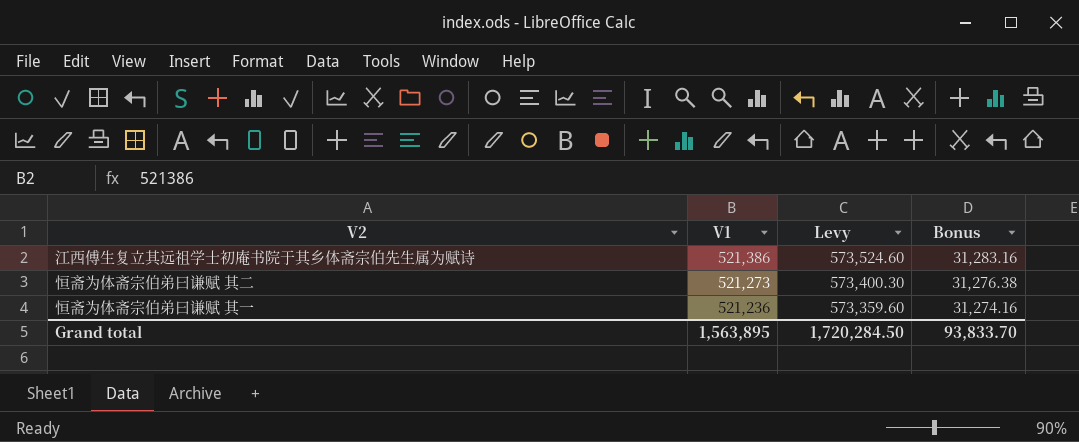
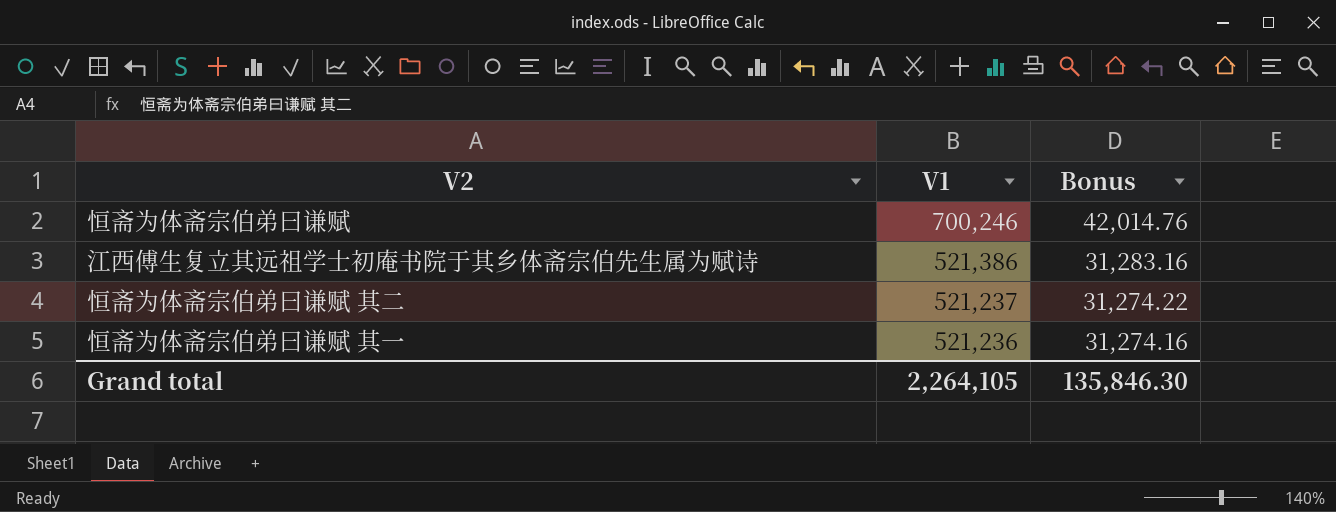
column Levy | formula: [V1] * 1.1 -> none
row 恒斋为体斋宗伯弟曰谦赋: none -> 700,246 | 42,014.76
恒斋为体斋宗伯弟曰谦赋 其二 | V1: 521,273 -> 521,237
恒斋为体斋宗伯弟曰谦赋 其二 | Bonus: 31,276.38 -> 31,274.22
Grand total | V1: 1,563,895 -> 2,264,105
Grand total | Bonus: 93,833.70 -> 135,846.30

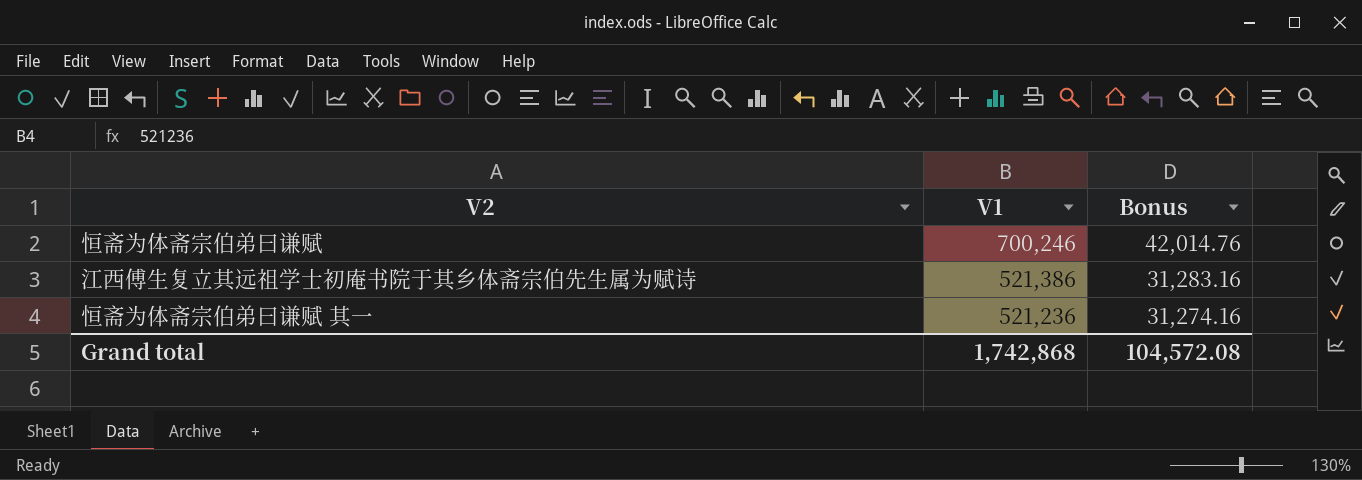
row 恒斋为体斋宗伯弟曰谦赋 其二: 521,237 | 31,274.22 -> none
Grand total | V1: 2,264,105 -> 1,742,868
Grand total | Bonus: 135,846.30 -> 104,572.08

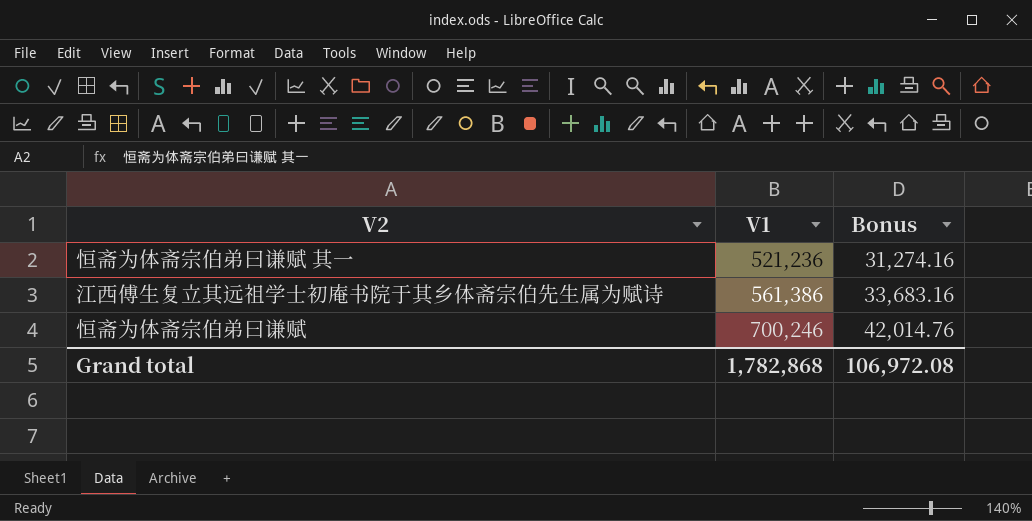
row order: V1 descending -> V1 ascending
江西傅生复立其远祖学士初庵书院于其乡体斋宗伯先生属为赋诗 | V1: 521,386 -> 561,386
江西傅生复立其远祖学士初庵书院于其乡体斋宗伯先生属为赋诗 | Bonus: 31,283.16 -> 33,683.16
Grand total | V1: 1,742,868 -> 1,782,868
Grand total | Bonus: 104,572.08 -> 106,972.08

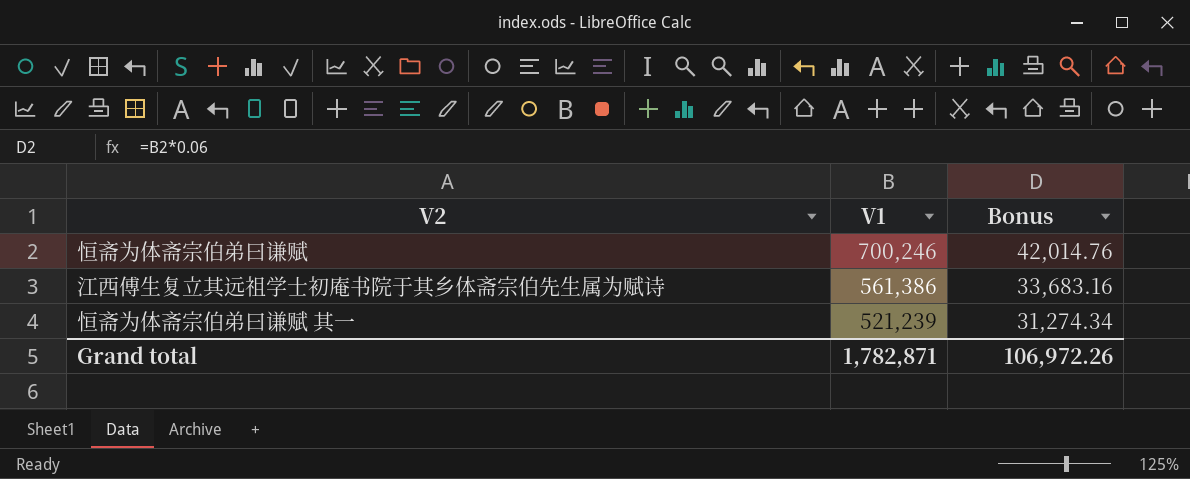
row order: V1 ascending -> V1 descending
恒斋为体斋宗伯弟曰谦赋 其一 | V1: 521,236 -> 521,239
恒斋为体斋宗伯弟曰谦赋 其一 | Bonus: 31,274.16 -> 31,274.34
Grand total | V1: 1,782,868 -> 1,782,871
Grand total | Bonus: 106,972.08 -> 106,972.26

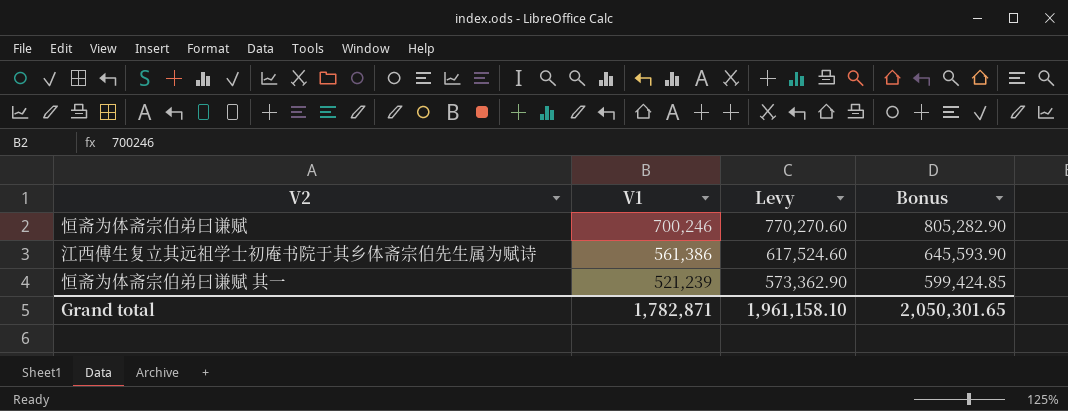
column Levy | formula: none -> [V1] * 1.1
column Bonus | formula: [V1] * 0.06 -> [V1] * 1.15
Grand total | Bonus: 106,972.26 -> 2,050,301.65

